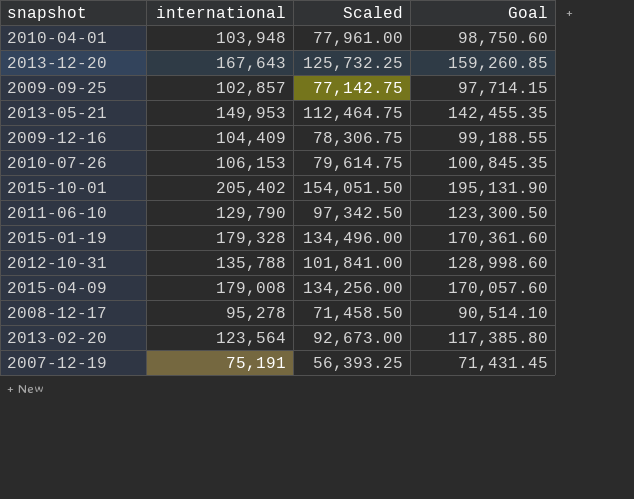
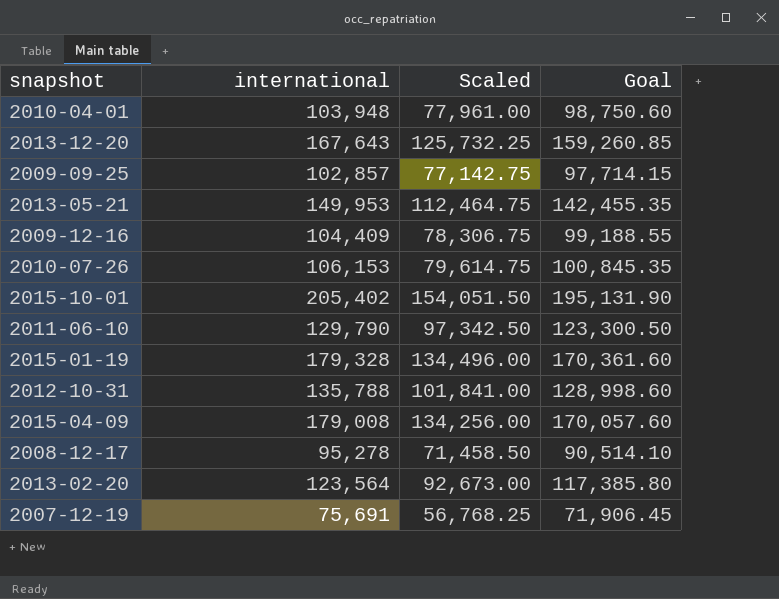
2007-12-19 | international: 75,191 -> 75,691
2007-12-19 | Scaled: 56,393.25 -> 56,768.25
2007-12-19 | Goal: 71,431.45 -> 71,906.45

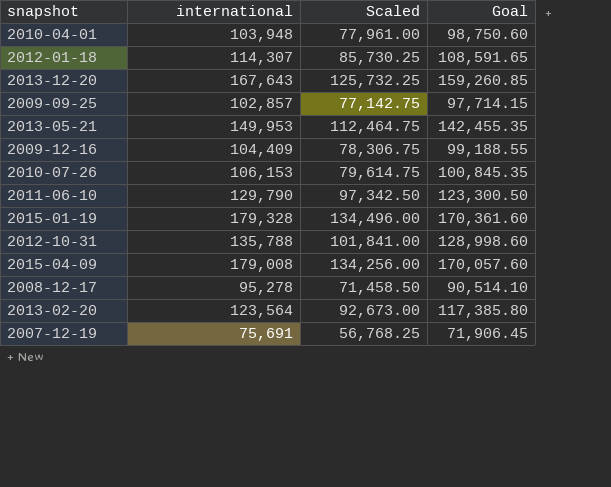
row 2015-10-01: 205,402 | 154,051.50 | 195,131.90 -> none
row 2012-01-18: none -> 114,307 | 85,730.25 | 108,591.65

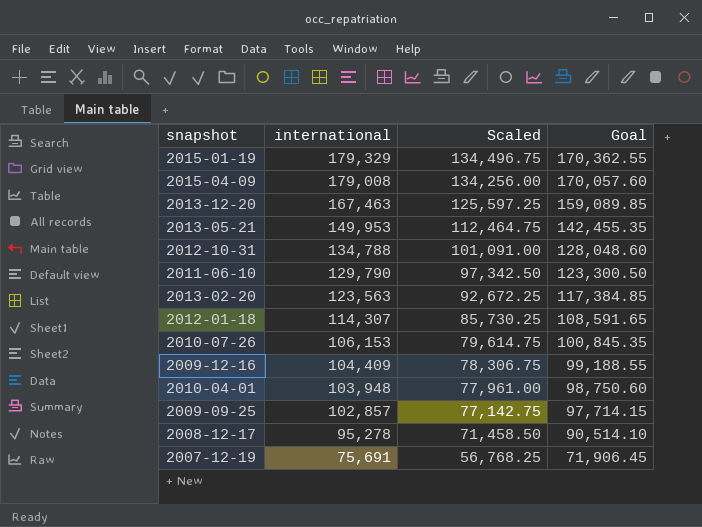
row order: none -> international descending
2015-01-19 | international: 179,328 -> 179,329
2015-01-19 | Scaled: 134,496.00 -> 134,496.75
2015-01-19 | Goal: 170,361.60 -> 170,362.55
2013-12-20 | international: 167,643 -> 167,463
2013-12-20 | Scaled: 125,732.25 -> 125,597.25
2013-12-20 | Goal: 159,260.85 -> 159,089.85
2012-10-31 | international: 135,788 -> 134,788
2012-10-31 | Scaled: 101,841.00 -> 101,091.00
2012-10-31 | Goal: 128,998.60 -> 128,048.60
2013-02-20 | international: 123,564 -> 123,563
2013-02-20 | Scaled: 92,673.00 -> 92,672.25
2013-02-20 | Goal: 117,385.80 -> 117,384.85

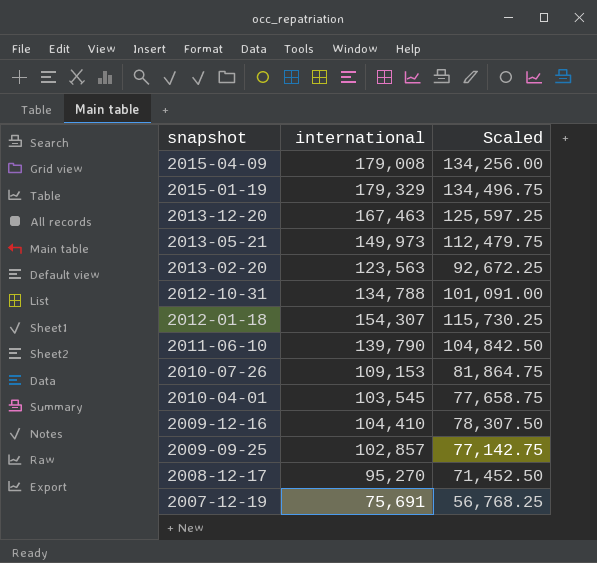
row order: international descending -> snapshot descending
column Goal | formula: [international] * 0.95 -> none
2013-05-21 | international: 149,953 -> 149,973
2013-05-21 | Scaled: 112,464.75 -> 112,479.75
2012-01-18 | international: 114,307 -> 154,307
2012-01-18 | Scaled: 85,730.25 -> 115,730.25
2011-06-10 | international: 129,790 -> 139,790
2011-06-10 | Scaled: 97,342.50 -> 104,842.50
2010-07-26 | international: 106,153 -> 109,153
2010-07-26 | Scaled: 79,614.75 -> 81,864.75
2010-04-01 | international: 103,948 -> 103,545
2010-04-01 | Scaled: 77,961.00 -> 77,658.75
2009-12-16 | international: 104,409 -> 104,410
2009-12-16 | Scaled: 78,306.75 -> 78,307.50
2008-12-17 | international: 95,278 -> 95,270
2008-12-17 | Scaled: 71,458.50 -> 71,452.50

